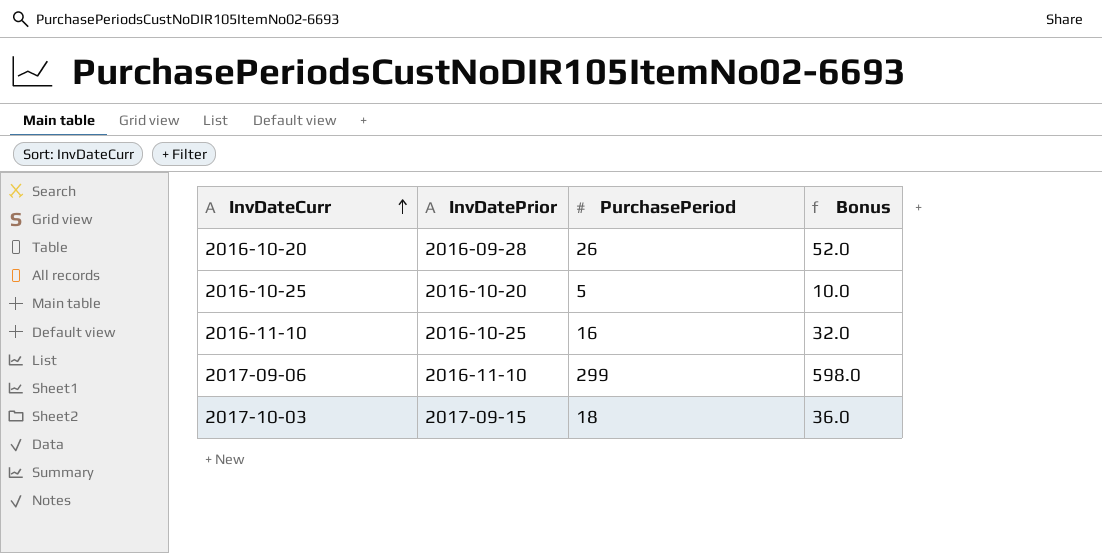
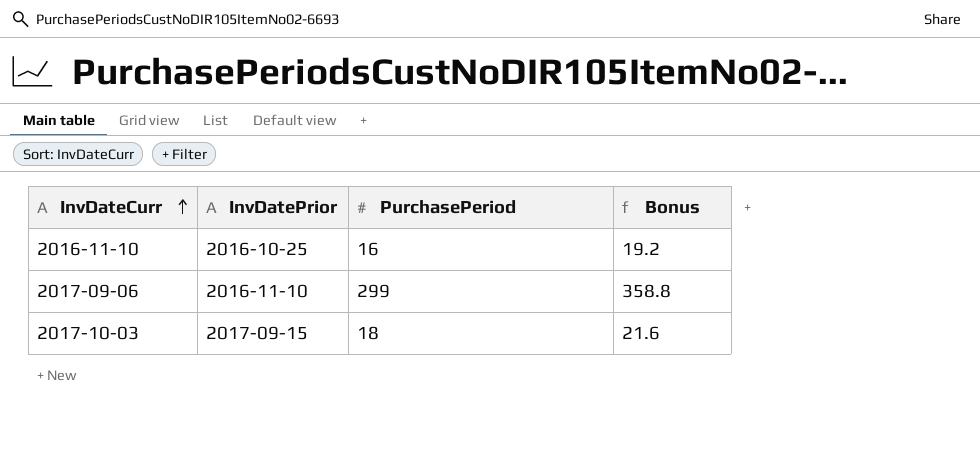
column Bonus | formula: [PurchasePeriod] * 2 -> [PurchasePeriod] * 1.2
row 2016-10-20: 2016-09-28 | 26 | 52.0 -> none
row 2016-10-25: 2016-10-20 | 5 | 10.0 -> none

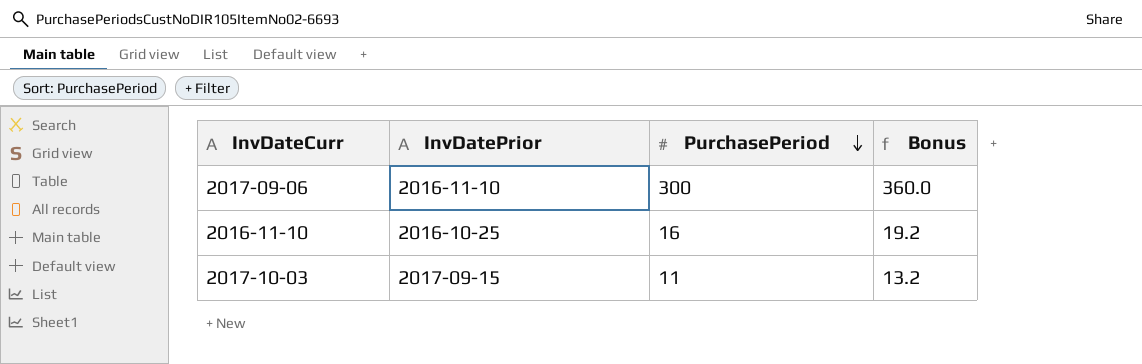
row order: InvDateCurr ascending -> PurchasePeriod descending
2017-09-06 | PurchasePeriod: 299 -> 300
2017-09-06 | Bonus: 358.8 -> 360.0
2017-10-03 | PurchasePeriod: 18 -> 11
2017-10-03 | Bonus: 21.6 -> 13.2

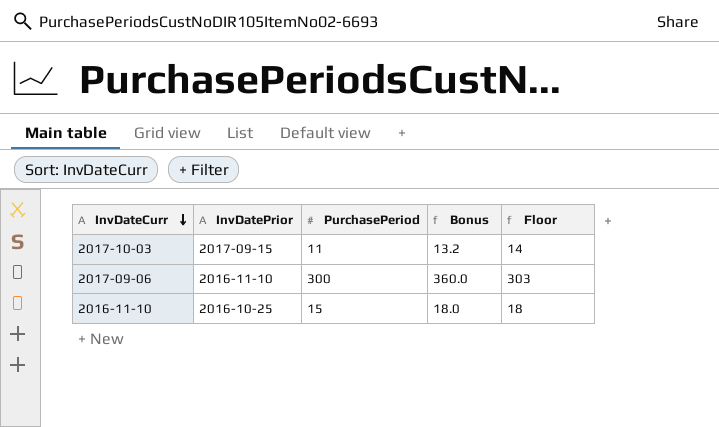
row order: PurchasePeriod descending -> InvDateCurr descending
column Floor | formula: none -> [PurchasePeriod] + 3
2016-11-10 | PurchasePeriod: 16 -> 15
2016-11-10 | Bonus: 19.2 -> 18.0

